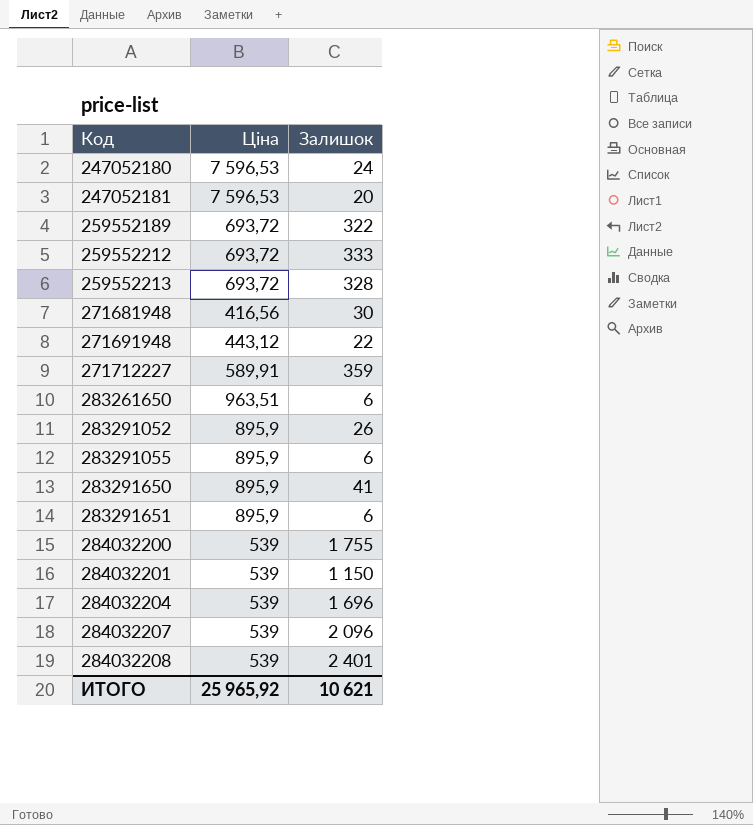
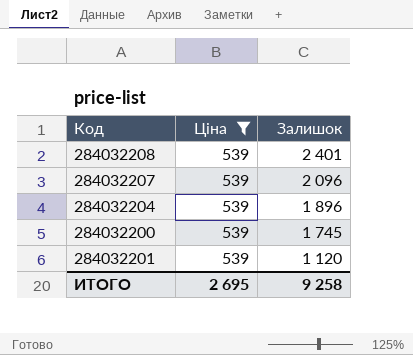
filter: none -> Ціна = 539
row order: Код ascending -> Залишок descending
284032204 | Залишок: 1 696 -> 1 896
284032200 | Залишок: 1 755 -> 1 745
284032201 | Залишок: 1 150 -> 1 120
ИТОГО | Ціна: 25 965,92 -> 2 695
ИТОГО | Залишок: 10 621 -> 9 258

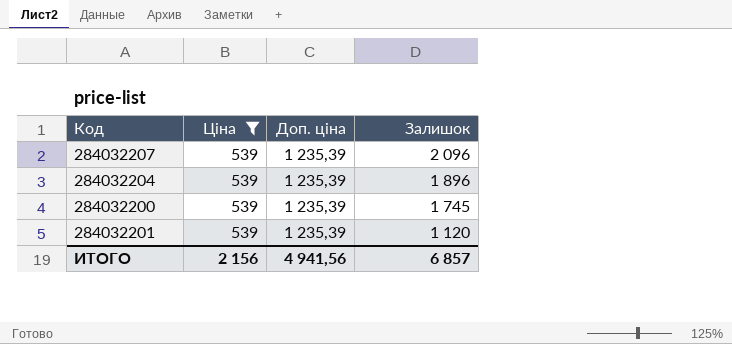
column Доп. ціна | position: none -> 3
row 284032208: 539 | 2 401 -> none
ИТОГО | Ціна: 2 695 -> 2 156
ИТОГО | Залишок: 9 258 -> 6 857

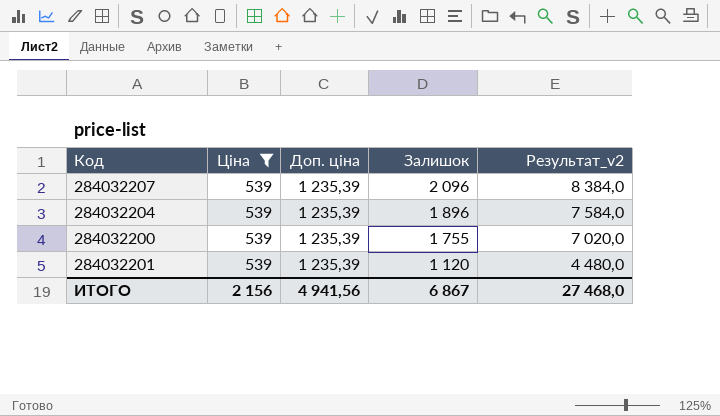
column Результат_v2 | formula: none -> [Залишок] * 4
284032200 | Залишок: 1 745 -> 1 755
ИТОГО | Залишок: 6 857 -> 6 867

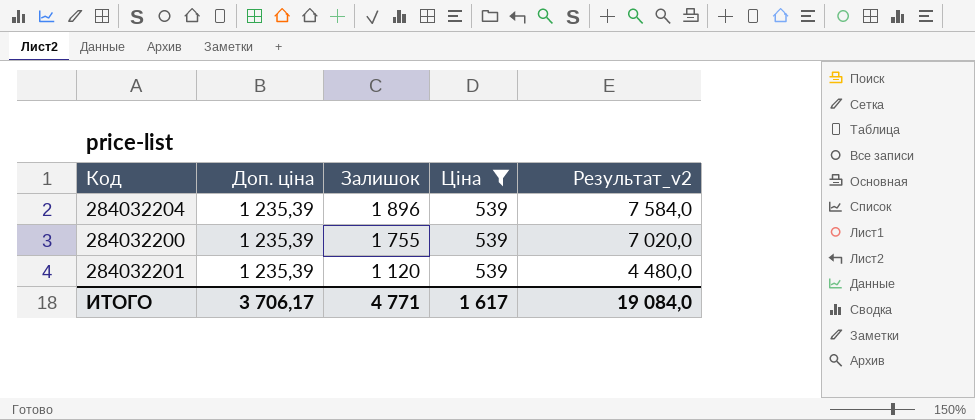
column Ціна | position: 2 -> 4
row 284032207: 539 | 1 235,39 | 2 096 | 8 384,0 -> none
ИТОГО | Доп. ціна: 4 941,56 -> 3 706,17
ИТОГО | Залишок: 6 867 -> 4 771
ИТОГО | Ціна: 2 156 -> 1 617
ИТОГО | Результат_v2: 27 468,0 -> 19 084,0

